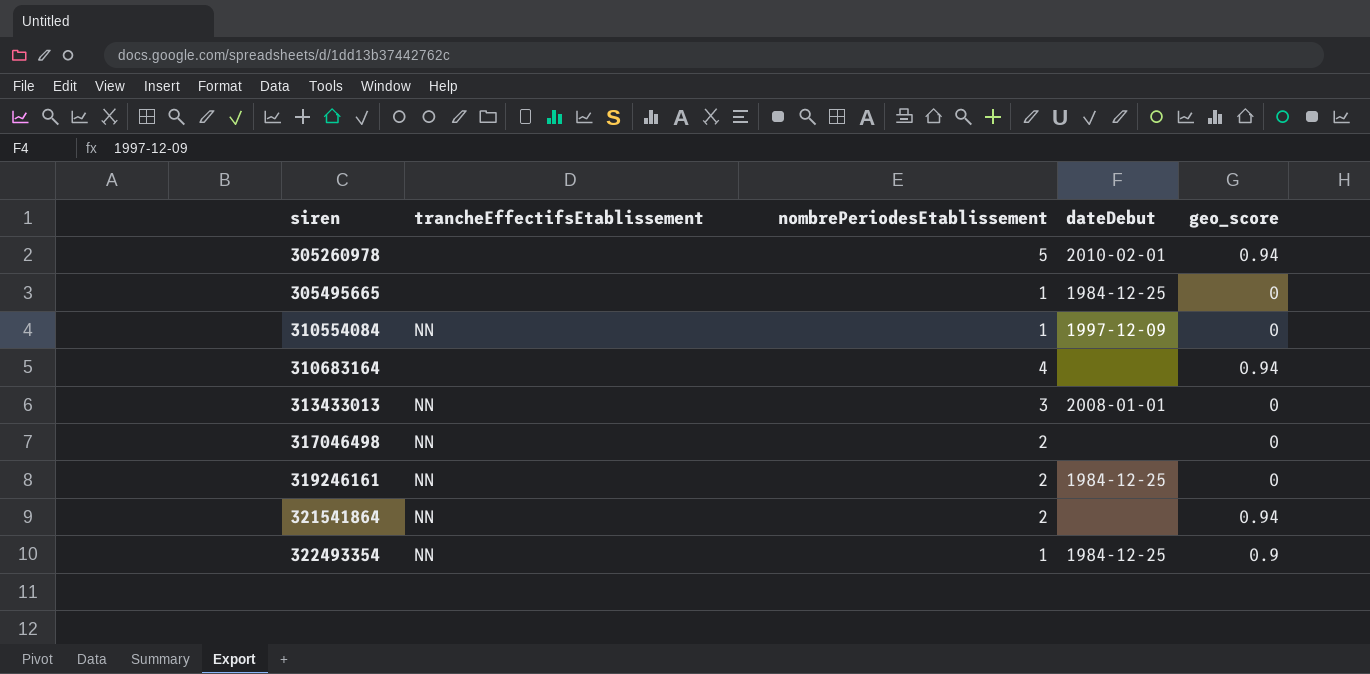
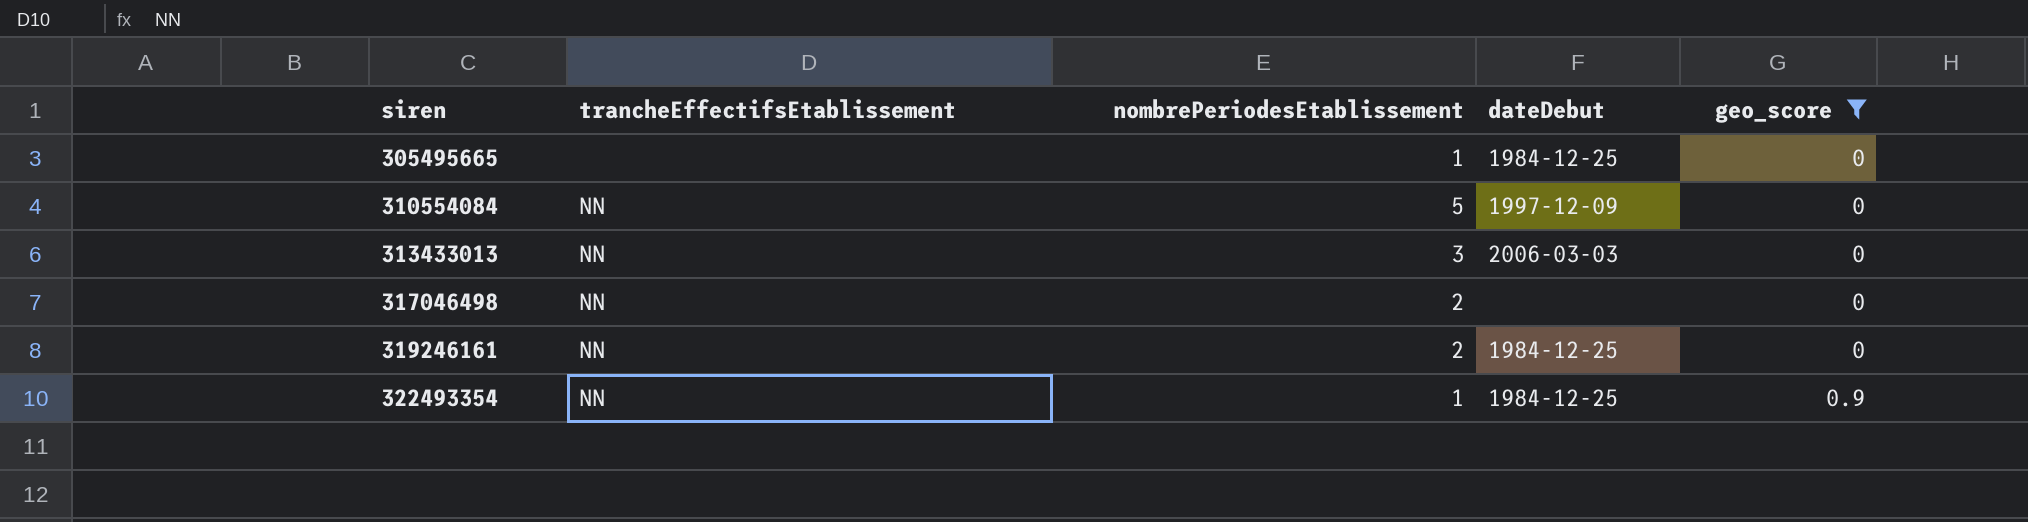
filter: none -> geo_score != 0.94
310554084 | nombrePeriodesEtablissement: 1 -> 5
313433013 | dateDebut: 2008-01-01 -> 2006-03-03

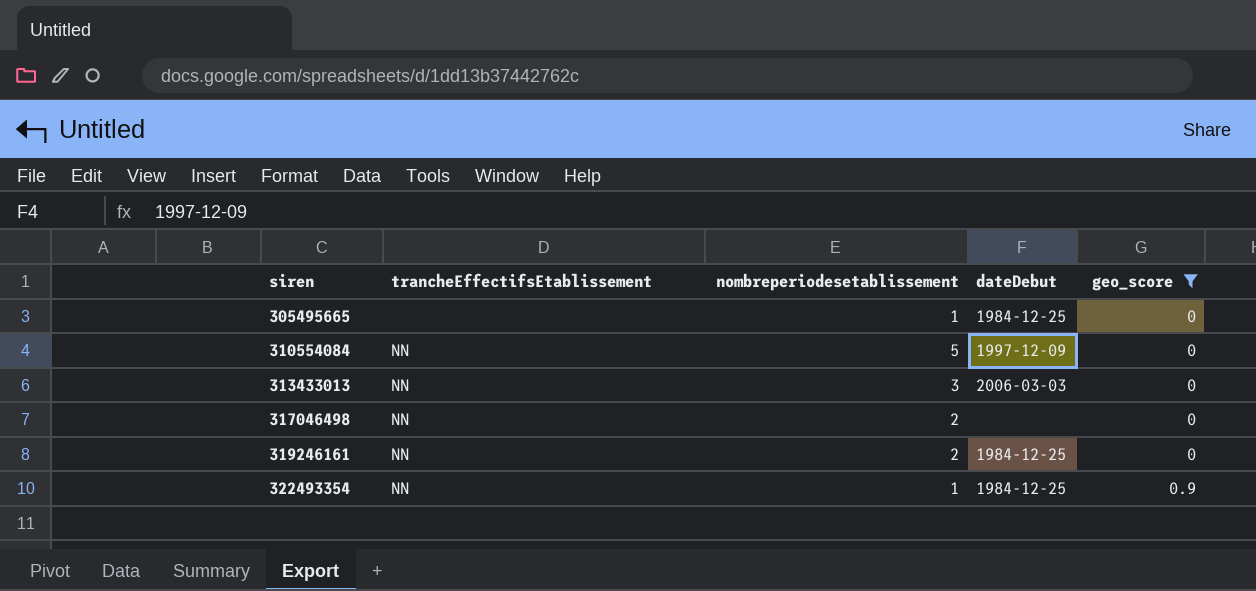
column name: nombrePeriodesEtablissement -> nombreperiodesetablissement

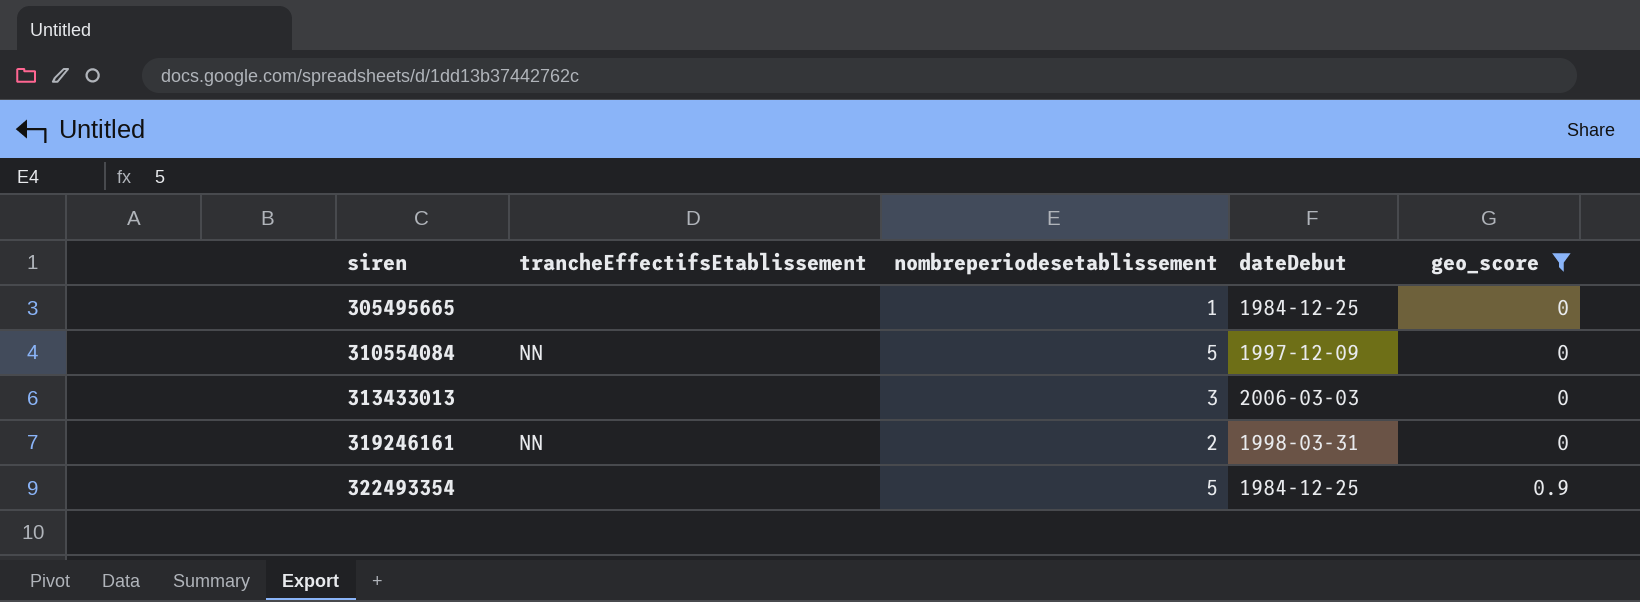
row 317046498: NN | 2 | none | 0 -> none
313433013 | trancheEffectifsEtablissement: NN -> none
319246161 | dateDebut: 1984-12-25 -> 1998-03-31
322493354 | trancheEffectifsEtablissement: NN -> none
322493354 | nombreperiodesetablissement: 1 -> 5

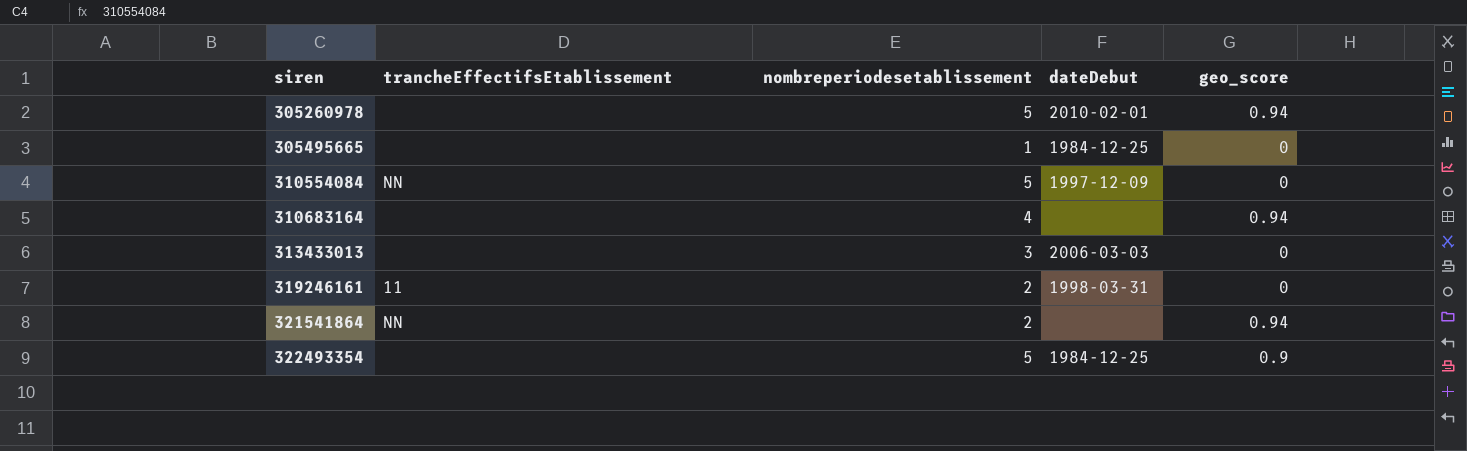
filter: geo_score != 0.94 -> none
319246161 | trancheEffectifsEtablissement: NN -> 11

